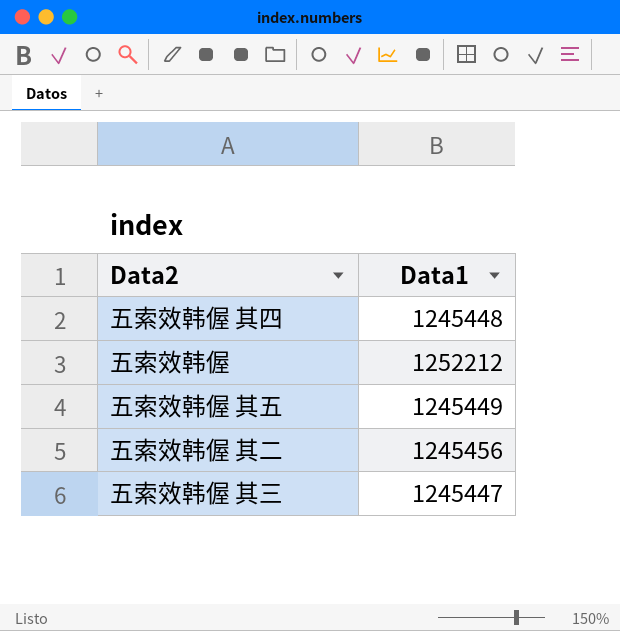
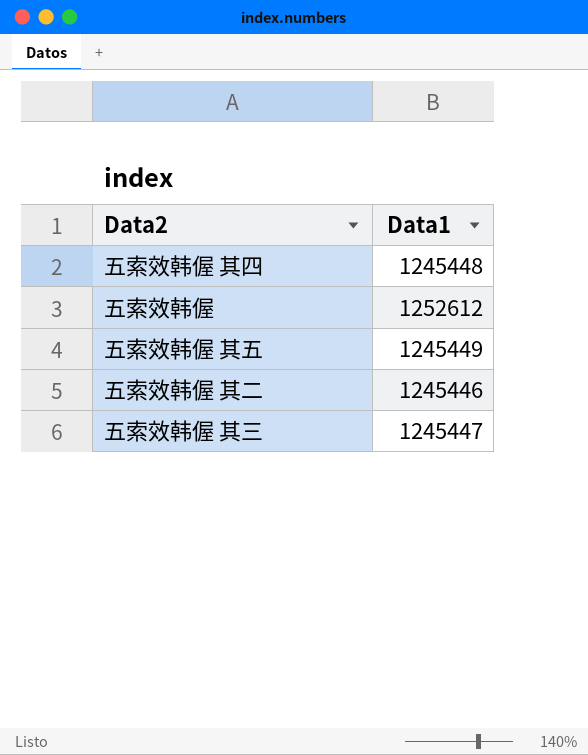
五索效韩偓 | Data1: 1252212 -> 1252612
五索效韩偓 其二 | Data1: 1245456 -> 1245446

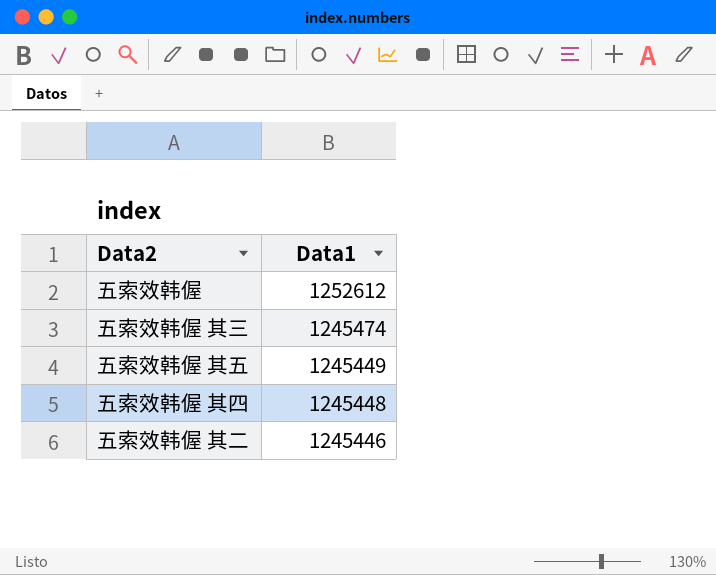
row order: none -> Data1 descending
五索效韩偓 其三 | Data1: 1245447 -> 1245474

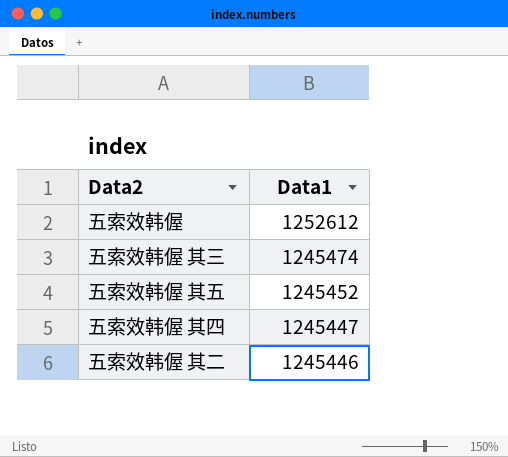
五索效韩偓 其五 | Data1: 1245449 -> 1245452
五索效韩偓 其四 | Data1: 1245448 -> 1245447

